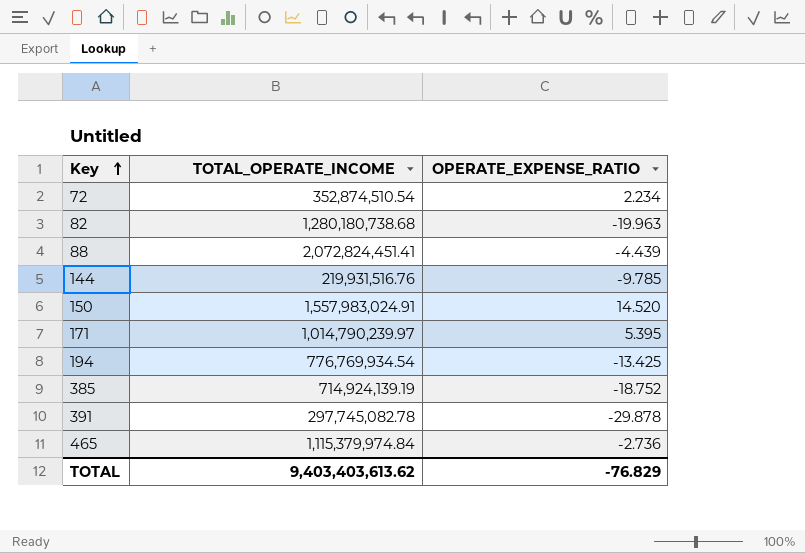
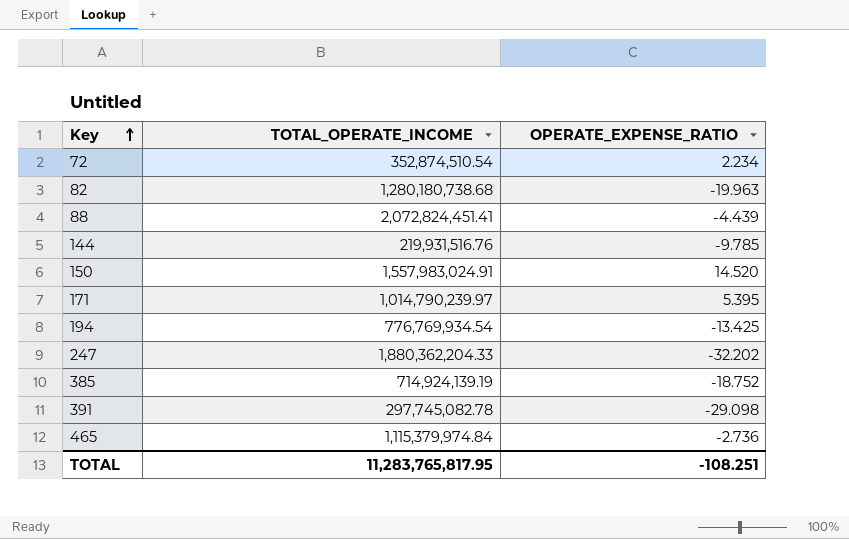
row 247: none -> 1,880,362,204.33 | -32.202
391 | OPERATE_EXPENSE_RATIO: -29.878 -> -29.098
TOTAL | TOTAL_OPERATE_INCOME: 9,403,403,613.62 -> 11,283,765,817.95
TOTAL | OPERATE_EXPENSE_RATIO: -76.829 -> -108.251

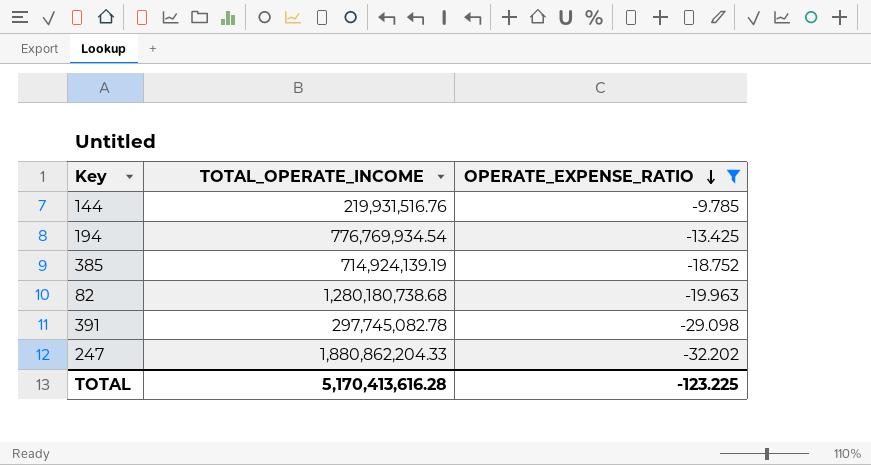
filter: none -> OPERATE_EXPENSE_RATIO <= -9.785
row order: Key ascending -> OPERATE_EXPENSE_RATIO descending
247 | TOTAL_OPERATE_INCOME: 1,880,362,204.33 -> 1,880,862,204.33
TOTAL | TOTAL_OPERATE_INCOME: 11,283,765,817.95 -> 5,170,413,616.28
TOTAL | OPERATE_EXPENSE_RATIO: -108.251 -> -123.225

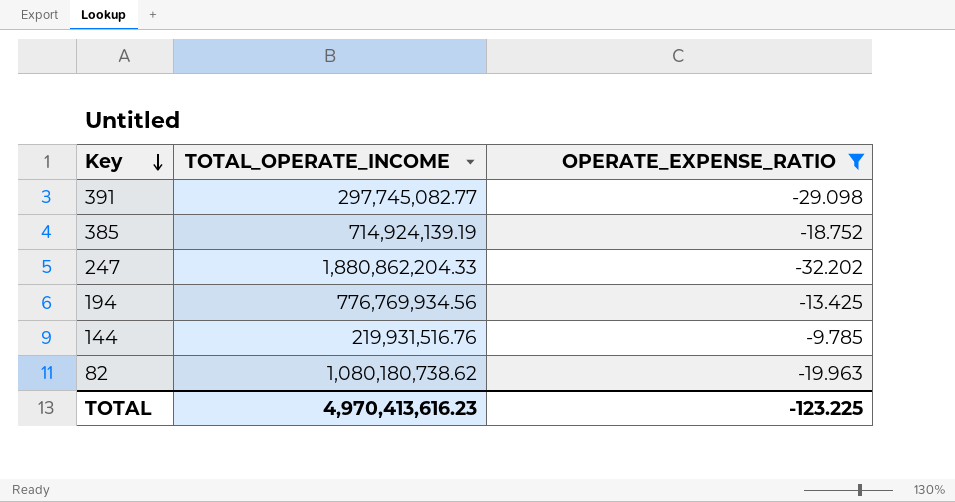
row order: OPERATE_EXPENSE_RATIO descending -> Key descending
391 | TOTAL_OPERATE_INCOME: 297,745,082.78 -> 297,745,082.77
194 | TOTAL_OPERATE_INCOME: 776,769,934.54 -> 776,769,934.56
82 | TOTAL_OPERATE_INCOME: 1,280,180,738.68 -> 1,080,180,738.62
TOTAL | TOTAL_OPERATE_INCOME: 5,170,413,616.28 -> 4,970,413,616.23

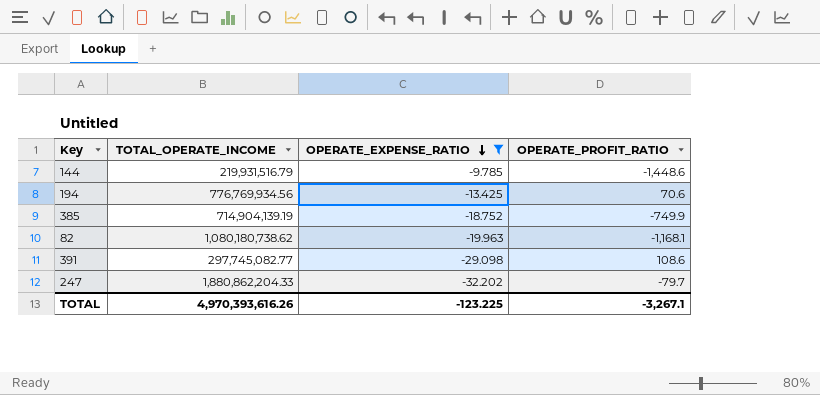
row order: Key descending -> OPERATE_EXPENSE_RATIO descending
column OPERATE_PROFIT_RATIO | position: none -> 4
144 | TOTAL_OPERATE_INCOME: 219,931,516.76 -> 219,931,516.79
385 | TOTAL_OPERATE_INCOME: 714,924,139.19 -> 714,904,139.19
TOTAL | TOTAL_OPERATE_INCOME: 4,970,413,616.23 -> 4,970,393,616.26

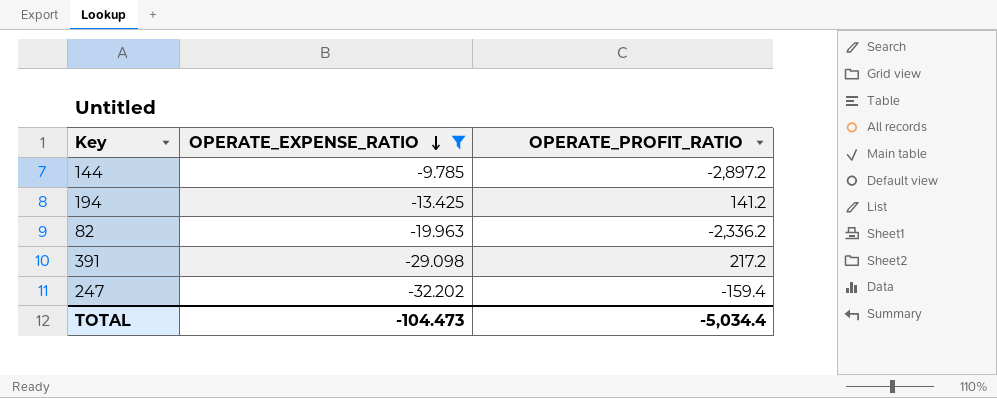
column TOTAL_OPERATE_INCOME | position: 2 -> none
row 385: 714,904,139.19 | -18.752 | -749.9 -> none
144 | OPERATE_PROFIT_RATIO: -1,448.6 -> -2,897.2
194 | OPERATE_PROFIT_RATIO: 70.6 -> 141.2
82 | OPERATE_PROFIT_RATIO: -1,168.1 -> -2,336.2
391 | OPERATE_PROFIT_RATIO: 108.6 -> 217.2
247 | OPERATE_PROFIT_RATIO: -79.7 -> -159.4
TOTAL | OPERATE_EXPENSE_RATIO: -123.225 -> -104.473
TOTAL | OPERATE_PROFIT_RATIO: -3,267.1 -> -5,034.4

